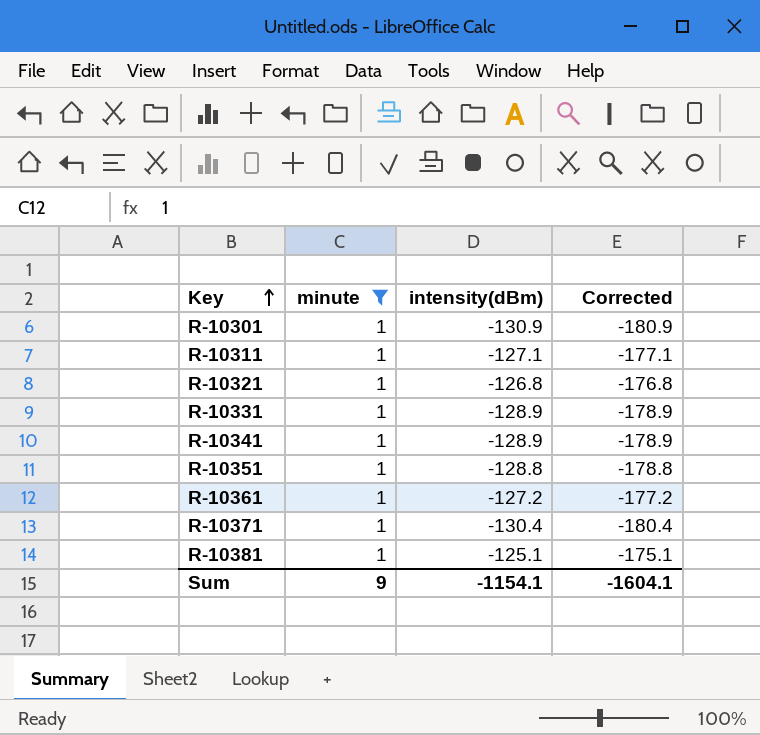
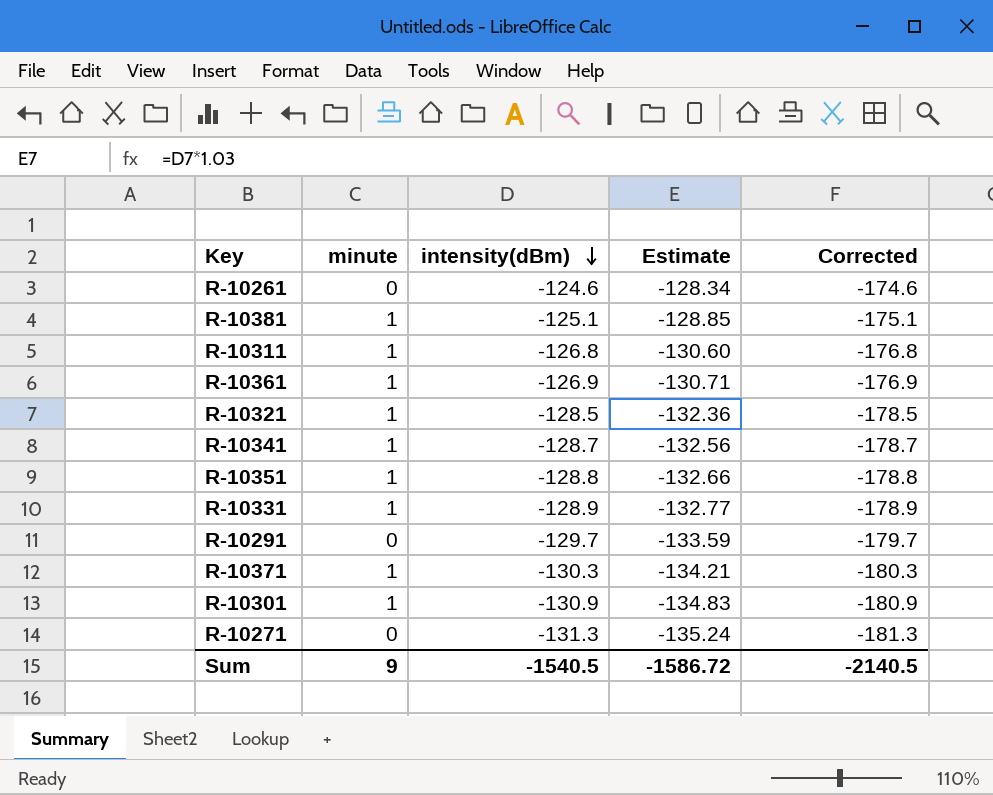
filter: minute = 1 -> none
row order: Key ascending -> intensity(dBm) descending
column Estimate | formula: none -> [intensity(dBm)] * 1.03
R-10311 | intensity(dBm): -127.1 -> -126.8
R-10311 | Corrected: -177.1 -> -176.8
R-10361 | intensity(dBm): -127.2 -> -126.9
R-10361 | Corrected: -177.2 -> -176.9
R-10321 | intensity(dBm): -126.8 -> -128.5
R-10321 | Corrected: -176.8 -> -178.5
R-10341 | intensity(dBm): -128.9 -> -128.7
R-10341 | Corrected: -178.9 -> -178.7
R-10371 | intensity(dBm): -130.4 -> -130.3
R-10371 | Corrected: -180.4 -> -180.3
Sum | intensity(dBm): -1154.1 -> -1540.5
Sum | Corrected: -1604.1 -> -2140.5

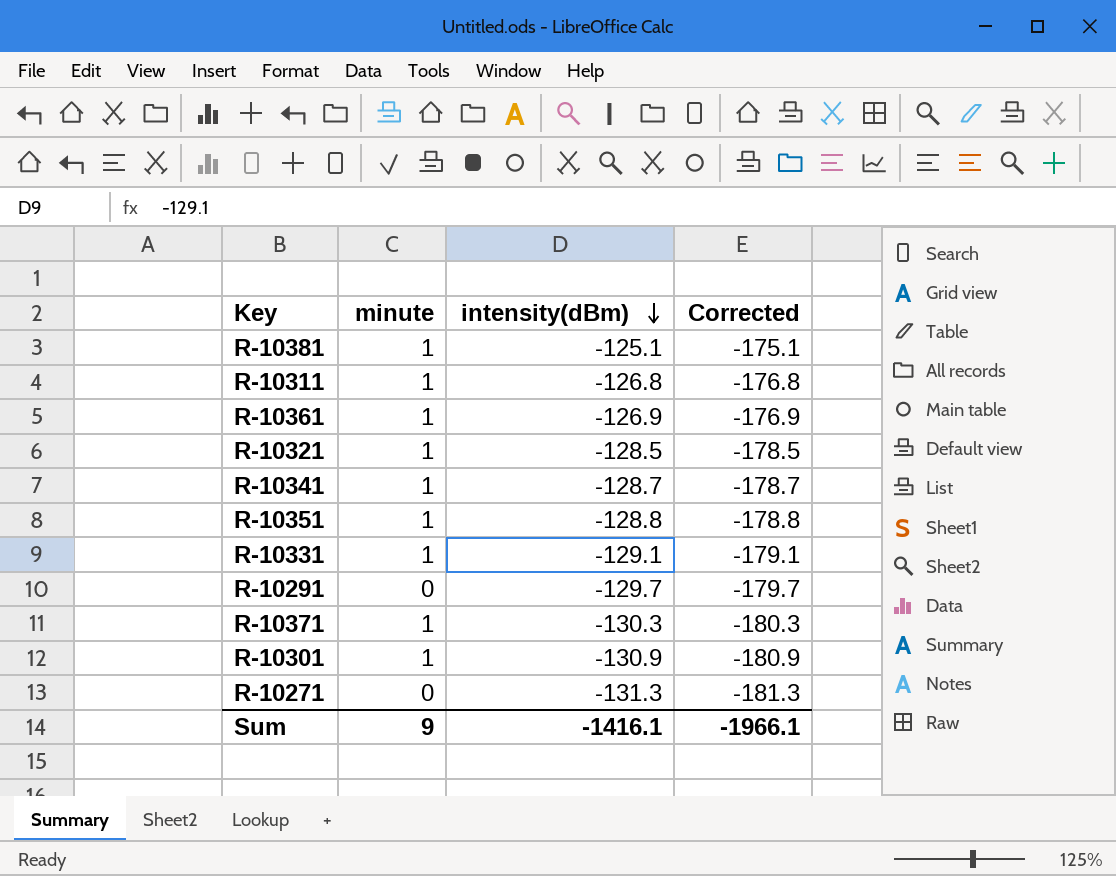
column Estimate | formula: [intensity(dBm)] * 1.03 -> none
row R-10261: 0 | -124.6 | -128.34 | -174.6 -> none
R-10331 | intensity(dBm): -128.9 -> -129.1
R-10331 | Corrected: -178.9 -> -179.1
Sum | intensity(dBm): -1540.5 -> -1416.1
Sum | Corrected: -2140.5 -> -1966.1

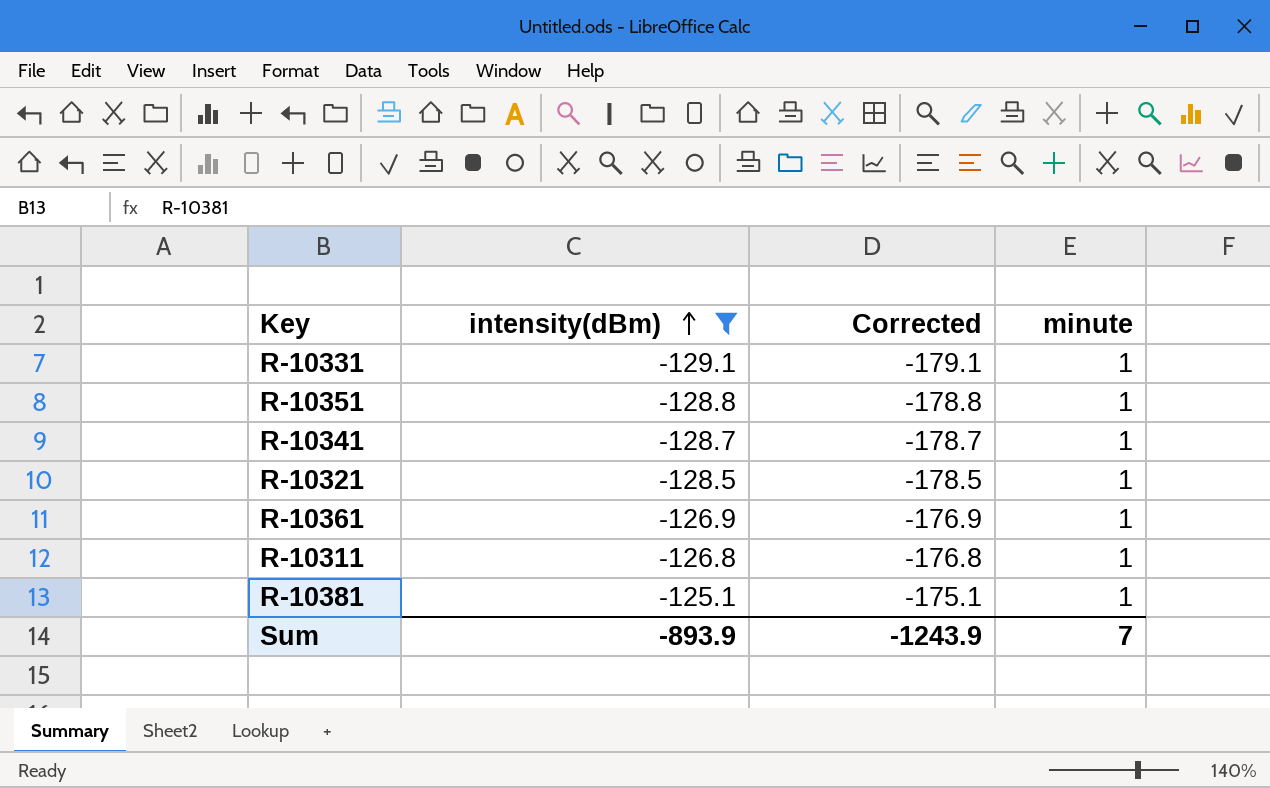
filter: none -> intensity(dBm) >= -129.1
row order: intensity(dBm) descending -> intensity(dBm) ascending
column minute | position: 2 -> 4
Sum | intensity(dBm): -1416.1 -> -893.9
Sum | Corrected: -1966.1 -> -1243.9
Sum | minute: 9 -> 7

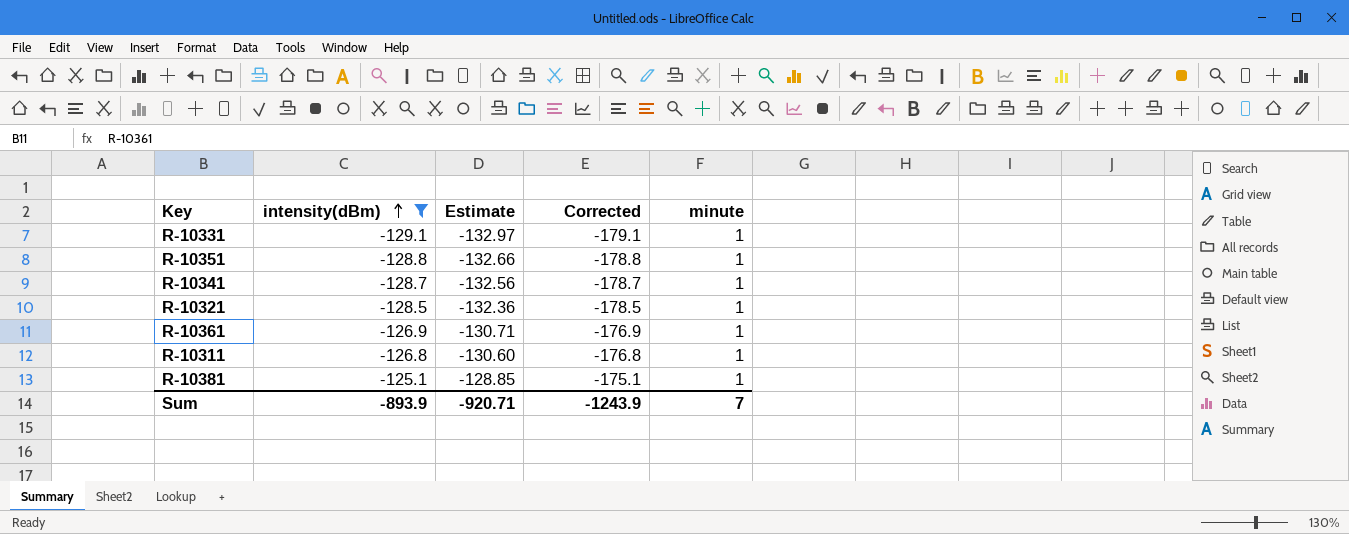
column Estimate | formula: none -> [intensity(dBm)] * 1.03

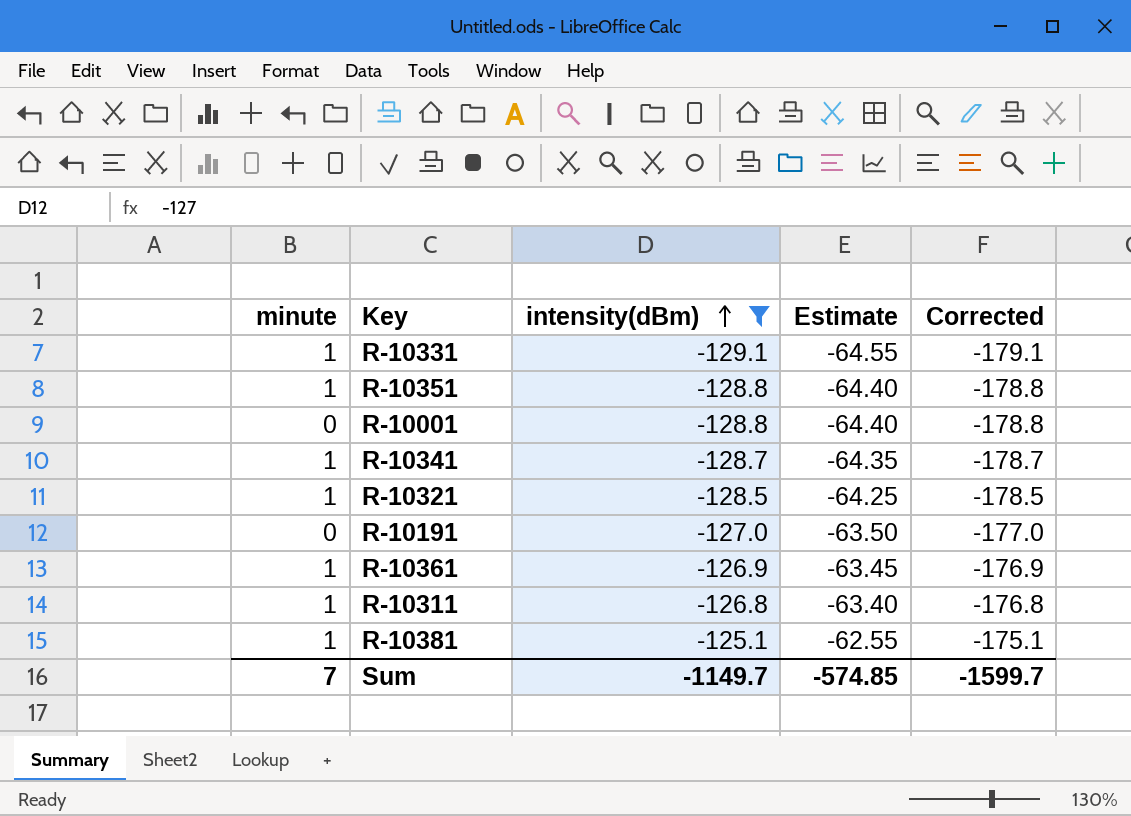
column minute | position: 5 -> 1
column Estimate | formula: [intensity(dBm)] * 1.03 -> [intensity(dBm)] * 0.5
row R-10001: none -> 0 | -128.8 | -64.40 | -178.8
row R-10191: none -> 0 | -127.0 | -63.50 | -177.0
Sum | intensity(dBm): -893.9 -> -1149.7
Sum | Estimate: -920.71 -> -574.85
Sum | Corrected: -1243.9 -> -1599.7

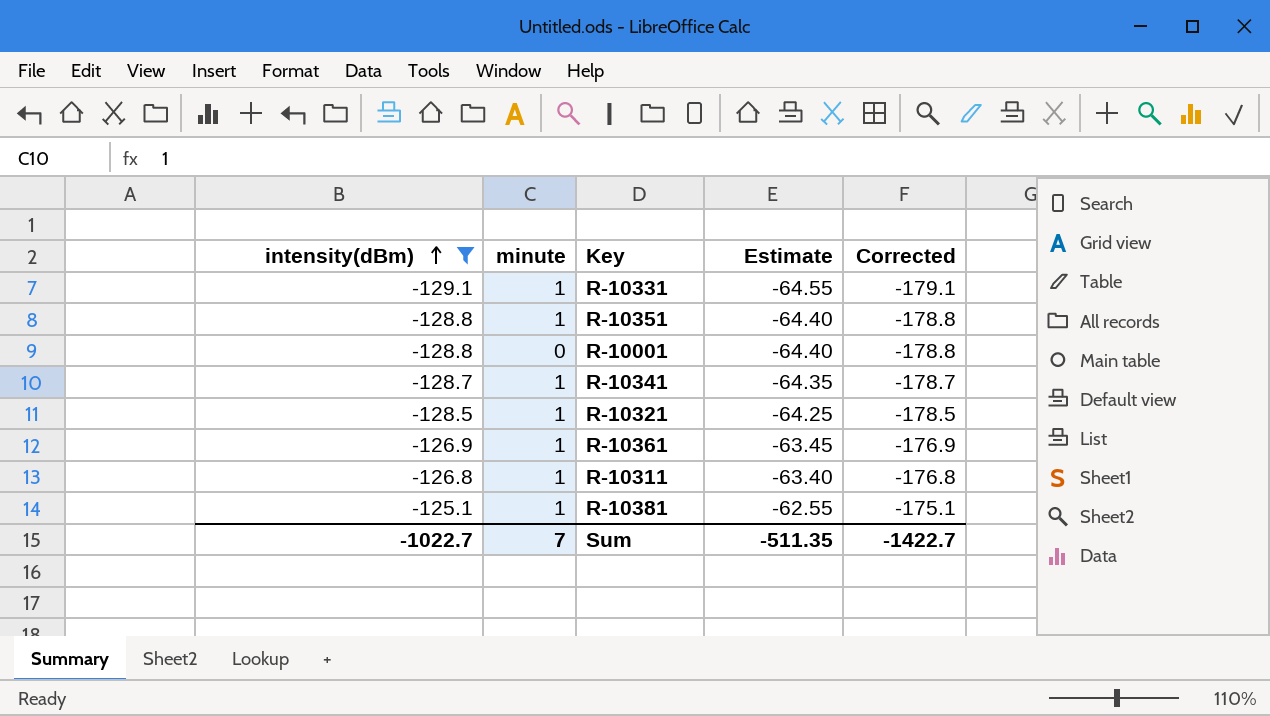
column intensity(dBm) | position: 3 -> 1
row R-10191: 0 | -127.0 | -63.50 | -177.0 -> none
Sum | intensity(dBm): -1149.7 -> -1022.7
Sum | Estimate: -574.85 -> -511.35
Sum | Corrected: -1599.7 -> -1422.7

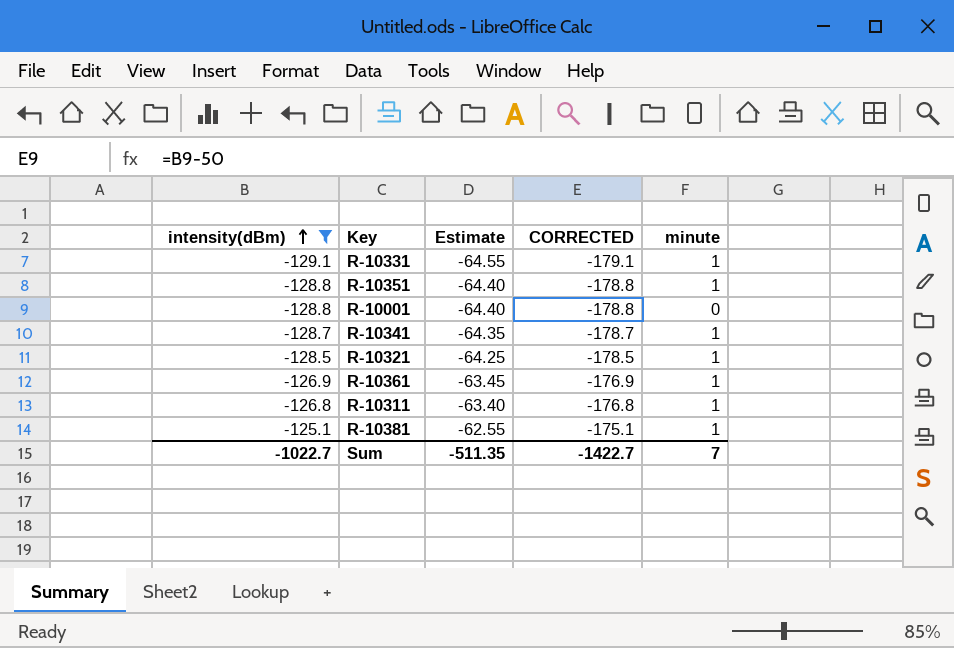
column name: Corrected -> CORRECTED
column minute | position: 2 -> 5

